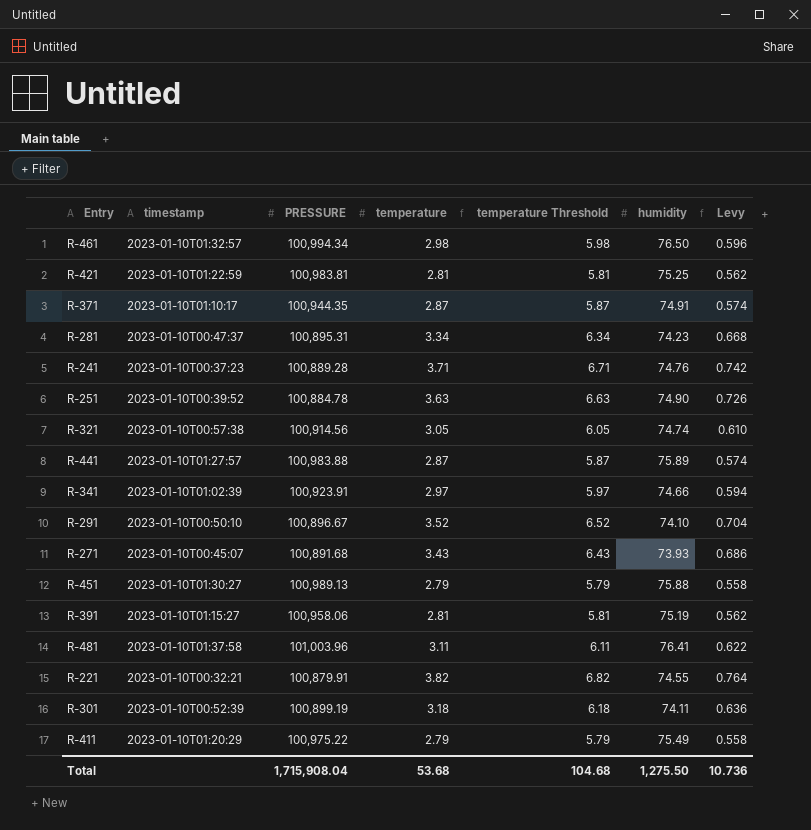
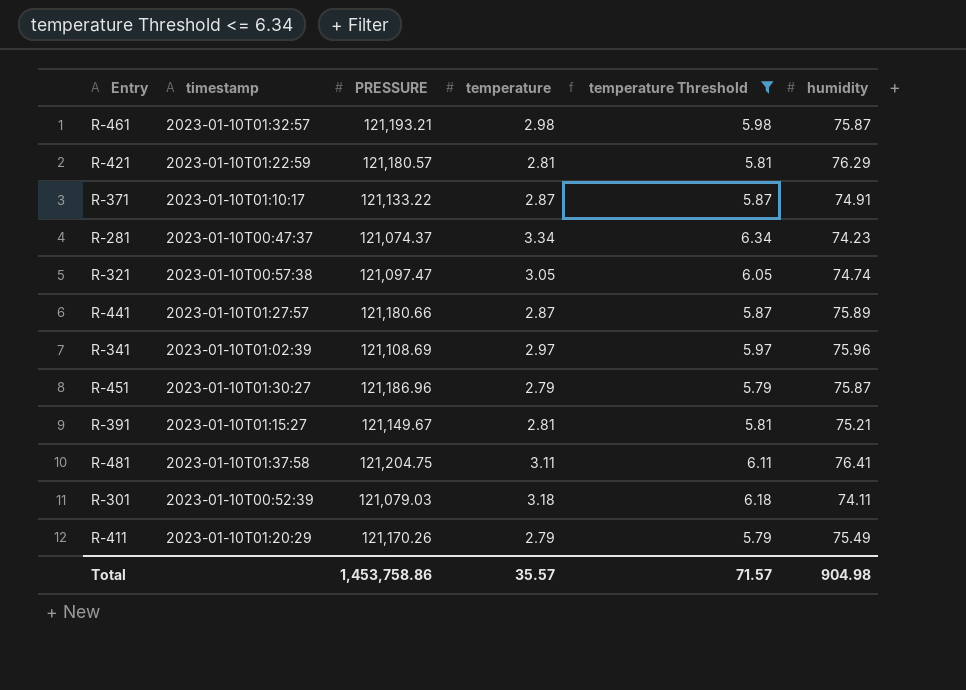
filter: none -> temperature Threshold <= 6.34
column Levy | formula: [temperature] * 0.2 -> none
R-461 | PRESSURE: 100,994.34 -> 121,193.21
R-461 | humidity: 76.50 -> 75.87
R-421 | PRESSURE: 100,983.81 -> 121,180.57
R-421 | humidity: 75.25 -> 76.29
R-371 | PRESSURE: 100,944.35 -> 121,133.22
R-281 | PRESSURE: 100,895.31 -> 121,074.37
R-321 | PRESSURE: 100,914.56 -> 121,097.47
R-441 | PRESSURE: 100,983.88 -> 121,180.66
R-341 | PRESSURE: 100,923.91 -> 121,108.69
R-341 | humidity: 74.66 -> 75.96
R-451 | PRESSURE: 100,989.13 -> 121,186.96
R-451 | humidity: 75.88 -> 75.87
R-391 | PRESSURE: 100,958.06 -> 121,149.67
R-391 | humidity: 75.19 -> 75.21
R-481 | PRESSURE: 101,003.96 -> 121,204.75
R-301 | PRESSURE: 100,899.19 -> 121,079.03
R-411 | PRESSURE: 100,975.22 -> 121,170.26
Total | PRESSURE: 1,715,908.04 -> 1,453,758.86
Total | temperature: 53.68 -> 35.57
Total | temperature Threshold: 104.68 -> 71.57
Total | humidity: 1,275.50 -> 904.98

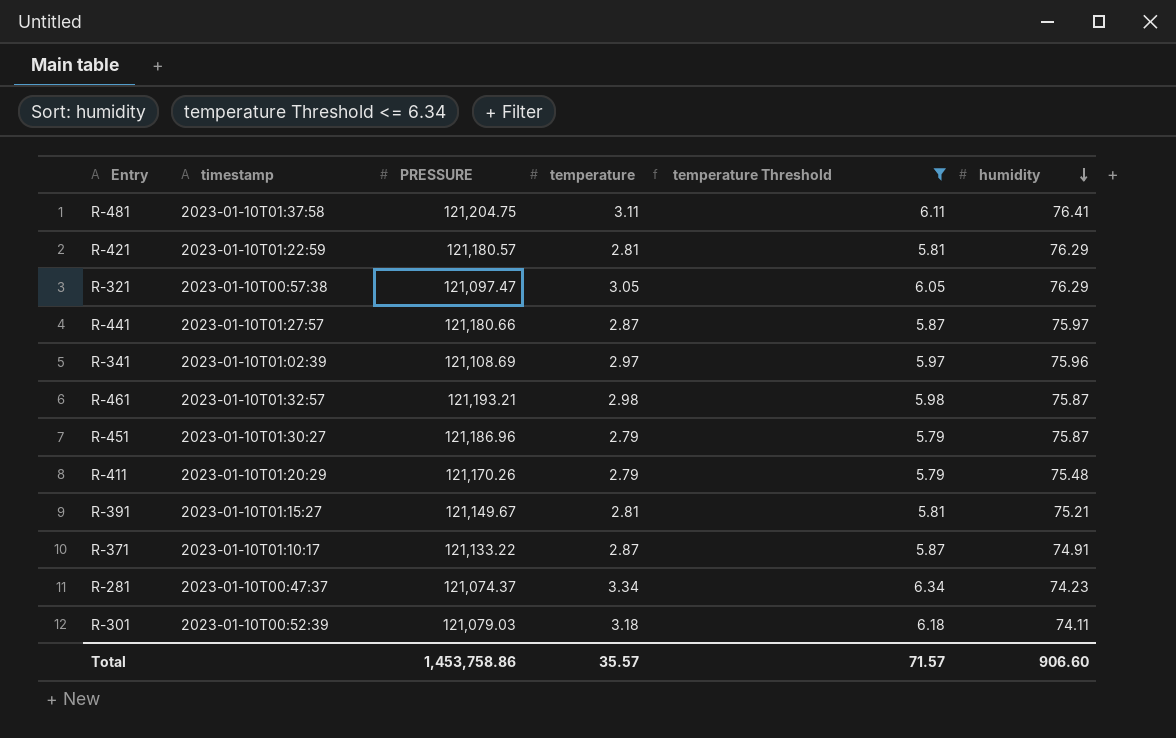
row order: none -> humidity descending
R-321 | humidity: 74.74 -> 76.29
R-441 | humidity: 75.89 -> 75.97
R-411 | humidity: 75.49 -> 75.48
Total | humidity: 904.98 -> 906.60

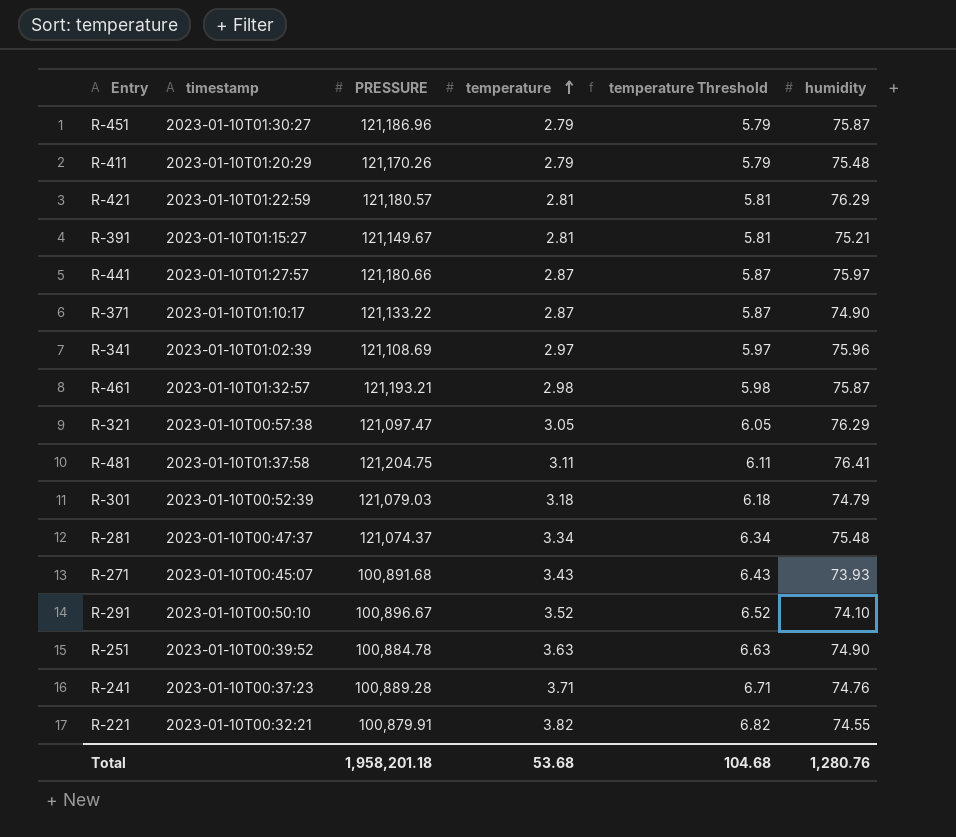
filter: temperature Threshold <= 6.34 -> none
row order: humidity descending -> temperature ascending
R-371 | humidity: 74.91 -> 74.90
R-301 | humidity: 74.11 -> 74.79
R-281 | humidity: 74.23 -> 75.48
Total | PRESSURE: 1,453,758.86 -> 1,958,201.18
Total | temperature: 35.57 -> 53.68
Total | temperature Threshold: 71.57 -> 104.68
Total | humidity: 906.60 -> 1,280.76

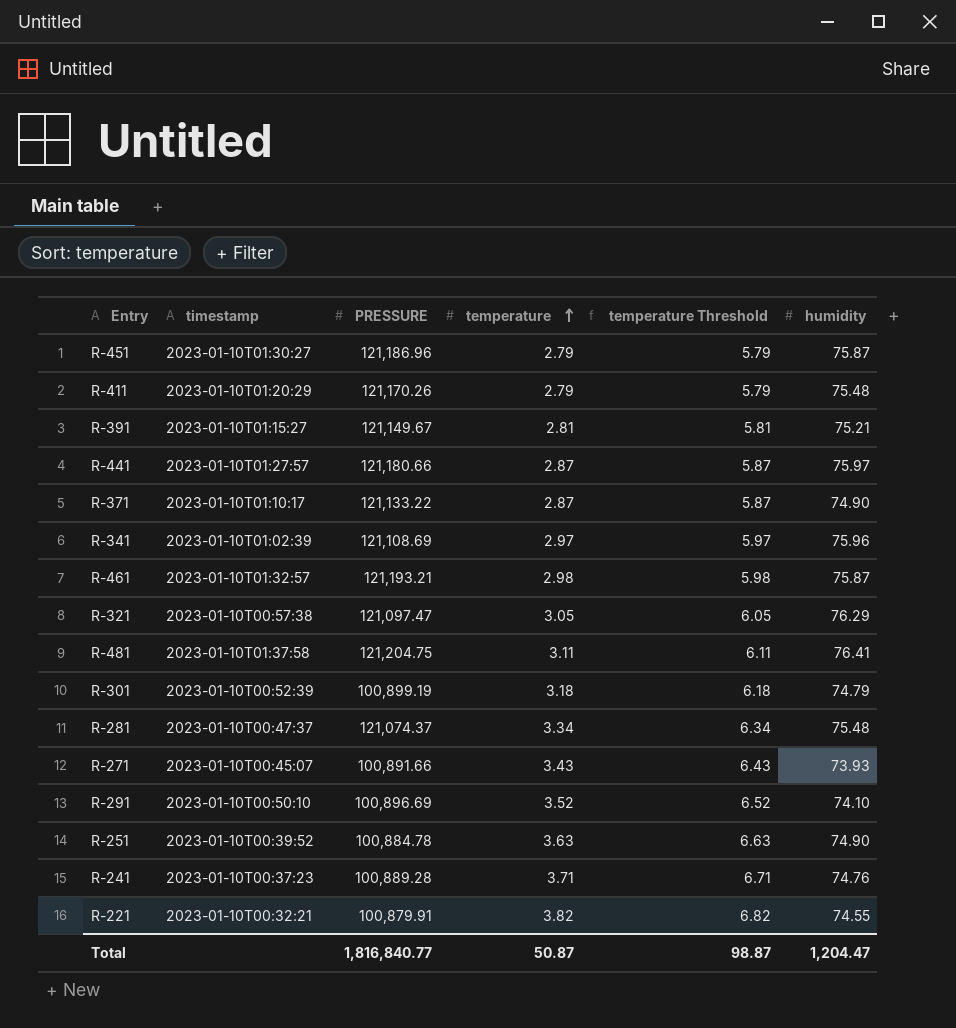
row R-421: 2023-01-10T01:22:59 | 121,180.57 | 2.81 | 5.81 | 76.29 -> none
R-301 | PRESSURE: 121,079.03 -> 100,899.19
R-271 | PRESSURE: 100,891.68 -> 100,891.66
R-291 | PRESSURE: 100,896.67 -> 100,896.69
Total | PRESSURE: 1,958,201.18 -> 1,816,840.77
Total | temperature: 53.68 -> 50.87
Total | temperature Threshold: 104.68 -> 98.87
Total | humidity: 1,280.76 -> 1,204.47

